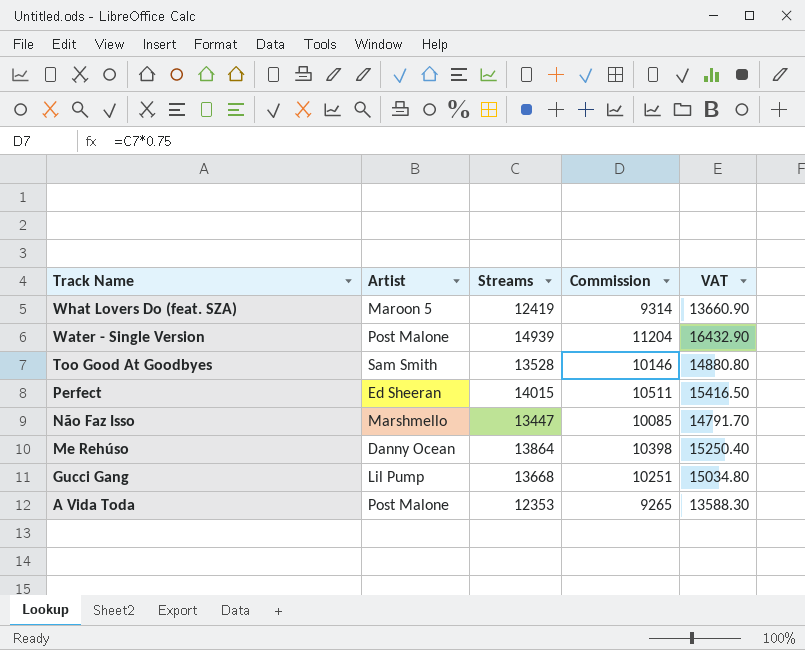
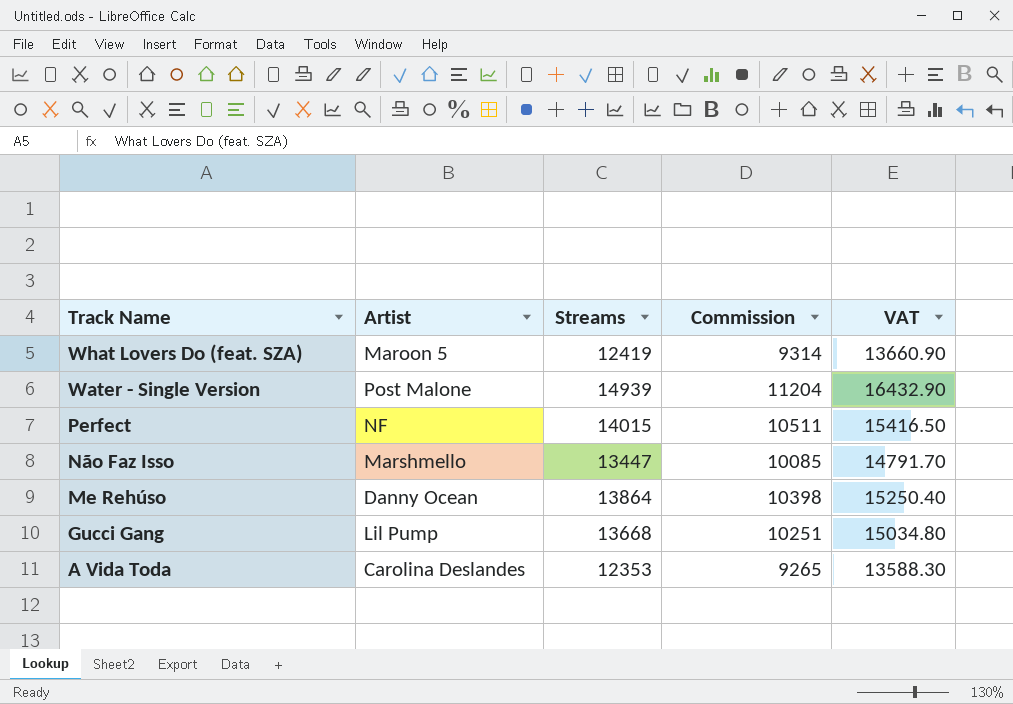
row Too Good At Goodbyes: Sam Smith | 13528 | 10146 | 14880.80 -> none
Perfect | Artist: Ed Sheeran -> NF
A Vida Toda | Artist: Post Malone -> Carolina Deslandes

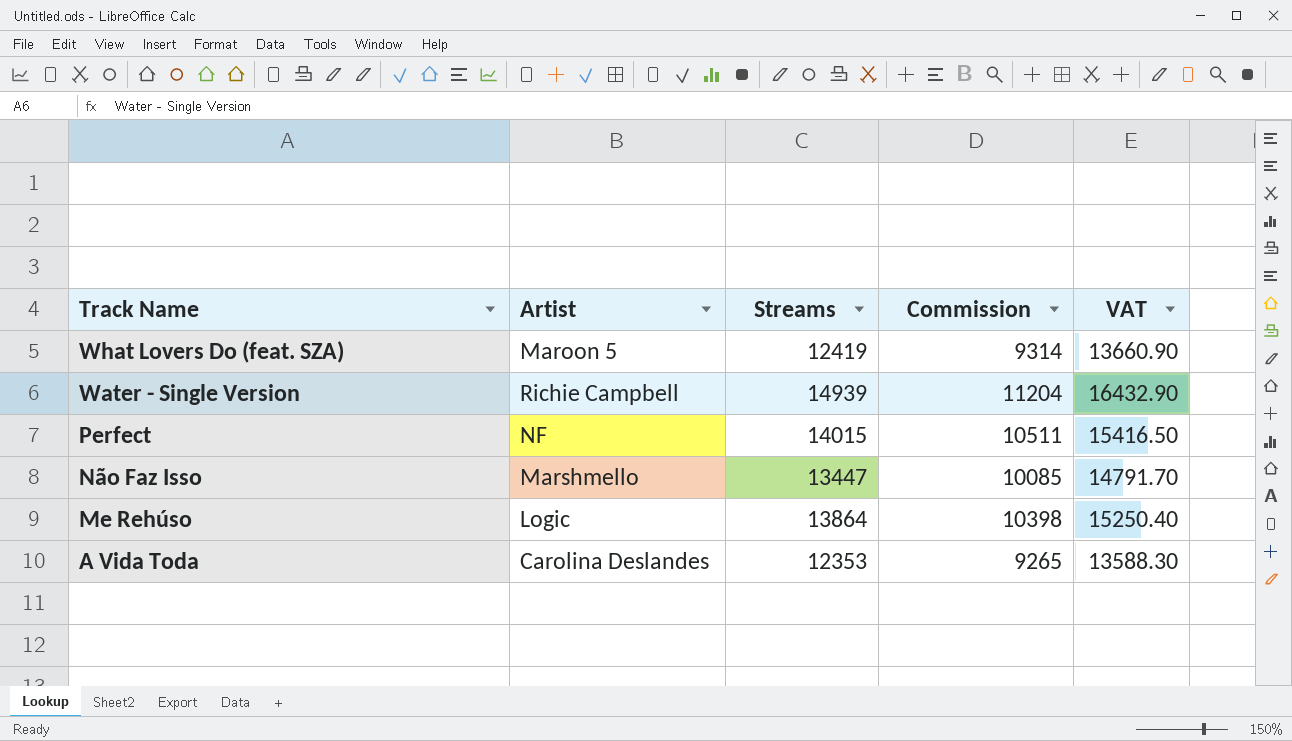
row Gucci Gang: Lil Pump | 13668 | 10251 | 15034.80 -> none
Water - Single Version | Artist: Post Malone -> Richie Campbell
Me Rehúso | Artist: Danny Ocean -> Logic

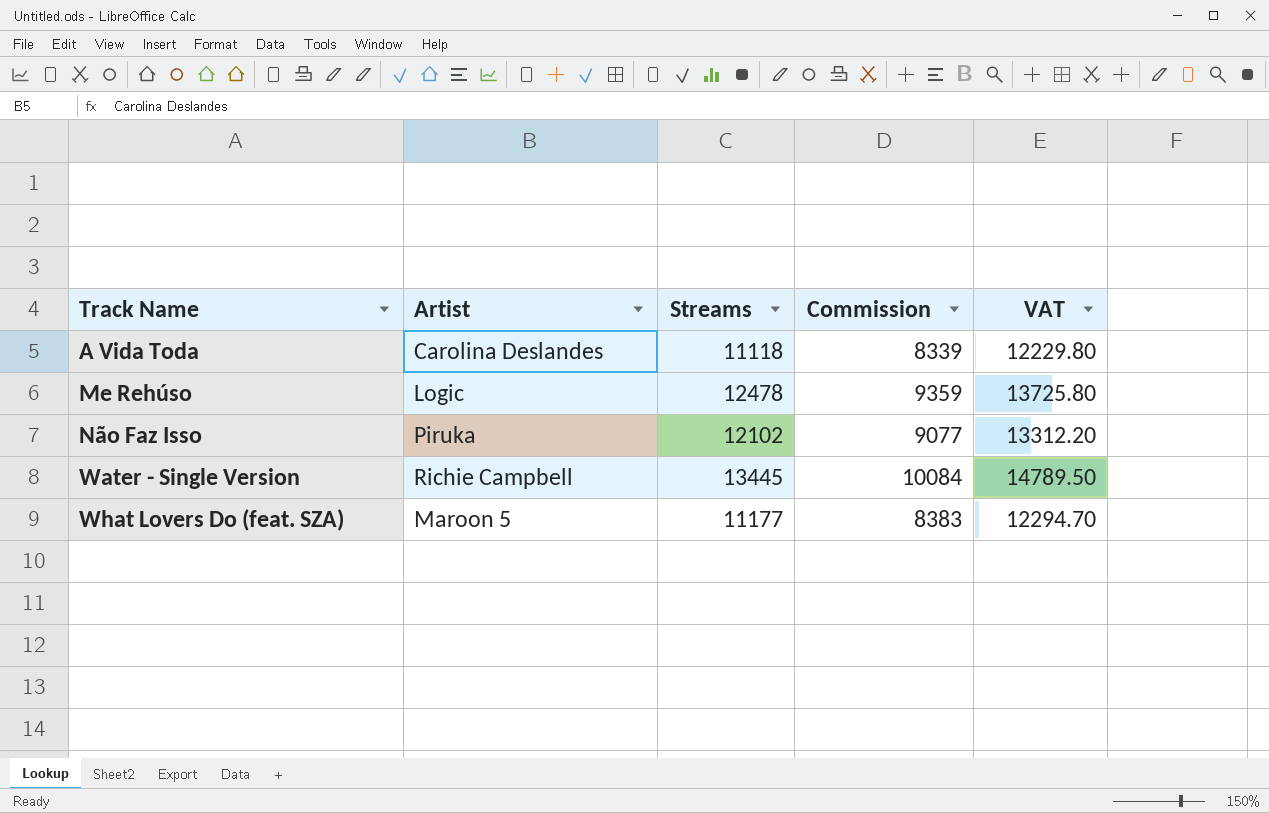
row order: Track Name descending -> Track Name ascending
row Perfect: NF | 14015 | 10511 | 15416.50 -> none
A Vida Toda | Streams: 12353 -> 11118
A Vida Toda | Commission: 9265 -> 8339
A Vida Toda | VAT: 13588.30 -> 12229.80
Me Rehúso | Streams: 13864 -> 12478
Me Rehúso | Commission: 10398 -> 9359
Me Rehúso | VAT: 15250.40 -> 13725.80
Não Faz Isso | Artist: Marshmello -> Piruka
Não Faz Isso | Streams: 13447 -> 12102
Não Faz Isso | Commission: 10085 -> 9077
Não Faz Isso | VAT: 14791.70 -> 13312.20
Water - Single Version | Streams: 14939 -> 13445
Water - Single Version | Commission: 11204 -> 10084
Water - Single Version | VAT: 16432.90 -> 14789.50
What Lovers Do (feat. SZA) | Streams: 12419 -> 11177
What Lovers Do (feat. SZA) | Commission: 9314 -> 8383
What Lovers Do (feat. SZA) | VAT: 13660.90 -> 12294.70

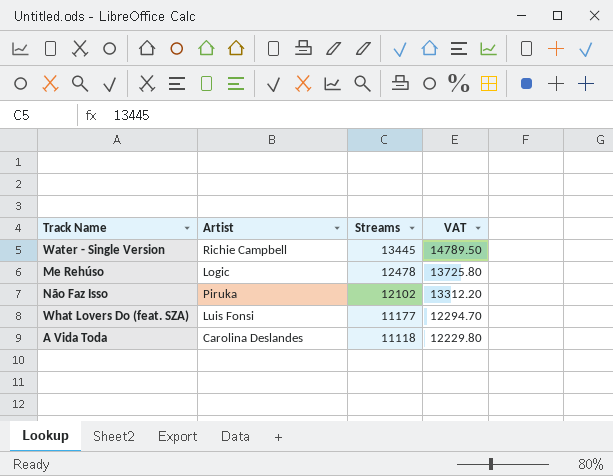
row order: Track Name ascending -> Streams descending
column Commission | formula: [Streams] * 0.75 -> none
What Lovers Do (feat. SZA) | Artist: Maroon 5 -> Luis Fonsi

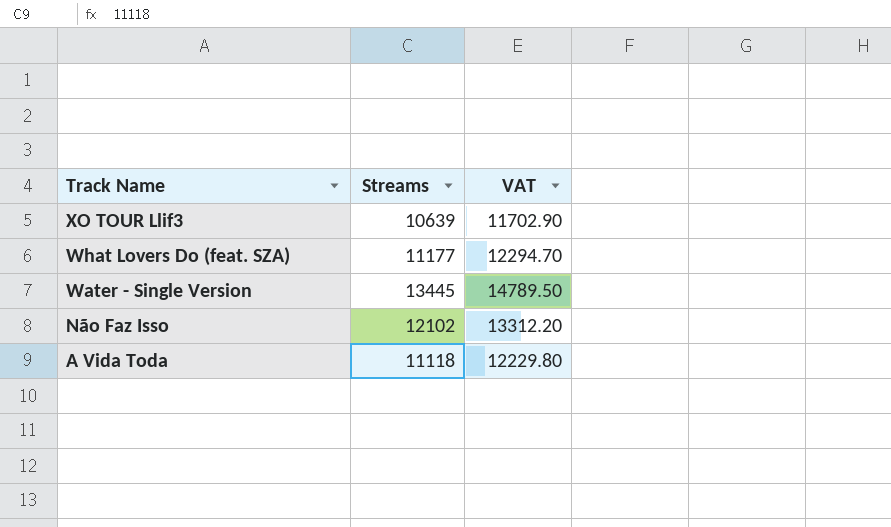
row order: Streams descending -> Track Name descending
column Artist | position: 2 -> none
row Me Rehúso: Logic | 12478 | 13725.80 -> none
row XO TOUR Llif3: none -> 10639 | 11702.90

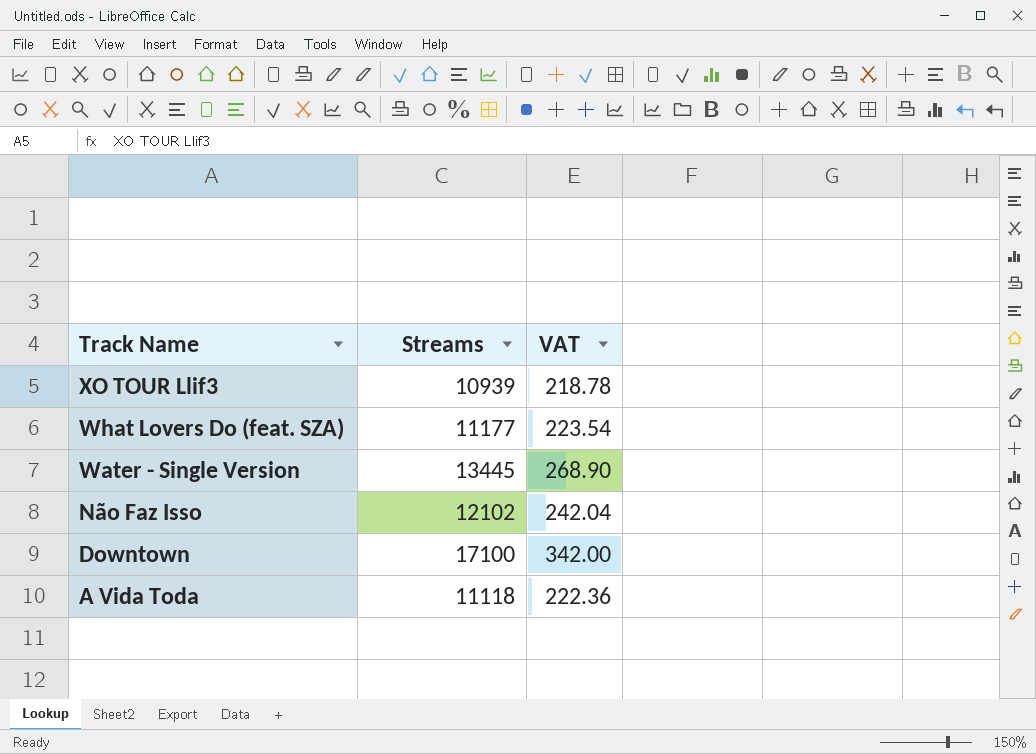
column VAT | formula: [Streams] * 1.1 -> [Streams] * 0.02
XO TOUR Llif3 | Streams: 10639 -> 10939
row Downtown: none -> 17100 | 342.00

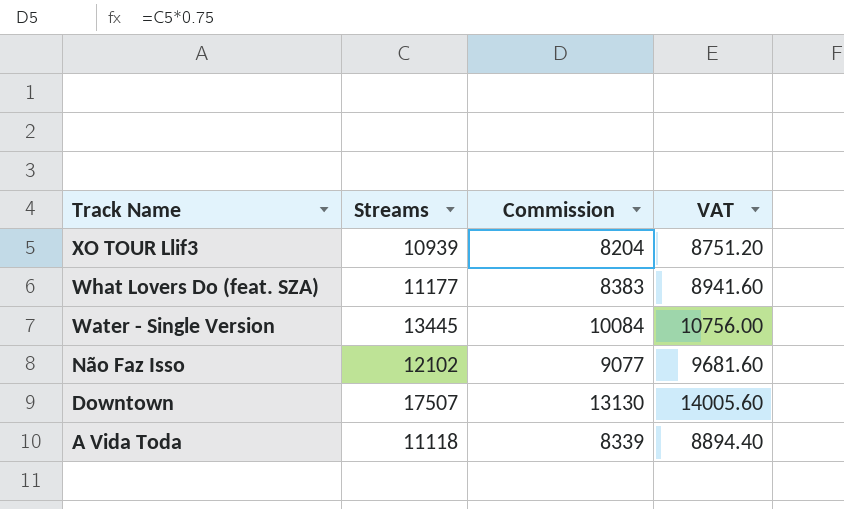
column Commission | formula: none -> [Streams] * 0.75
column VAT | formula: [Streams] * 0.02 -> [Streams] * 0.8
Downtown | Streams: 17100 -> 17507

